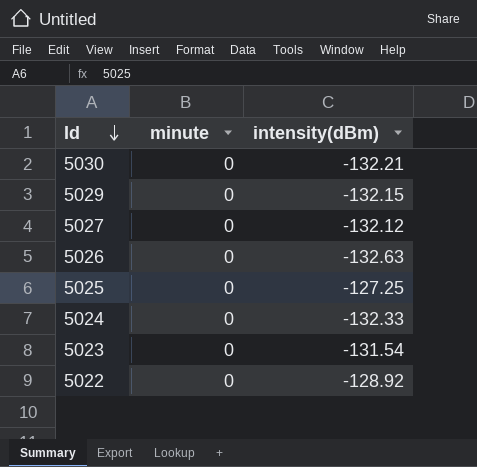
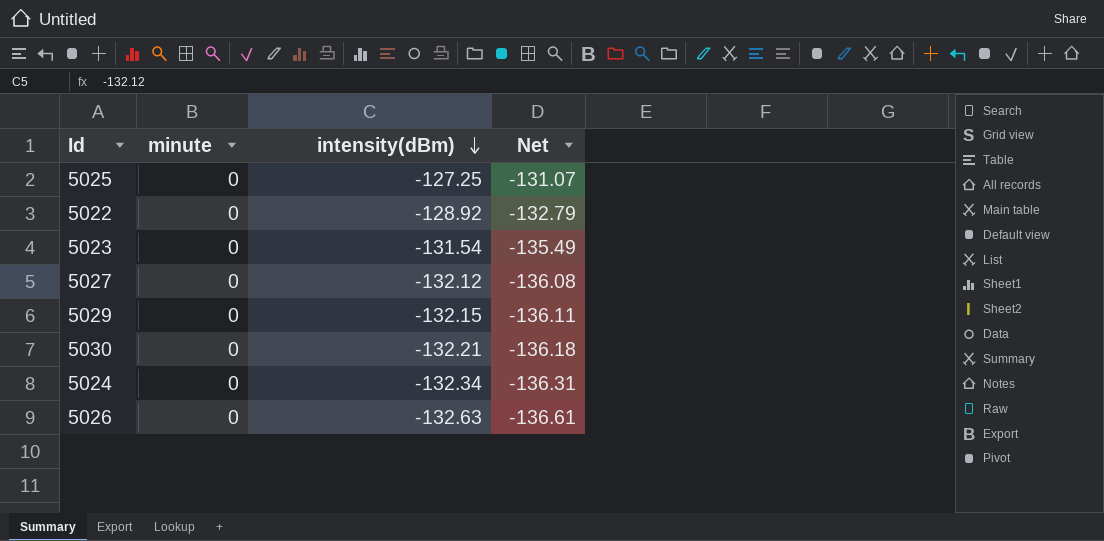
row order: Id descending -> intensity(dBm) descending
column Net | formula: none -> [intensity(dBm)] * 1.03
5024 | intensity(dBm): -132.33 -> -132.34

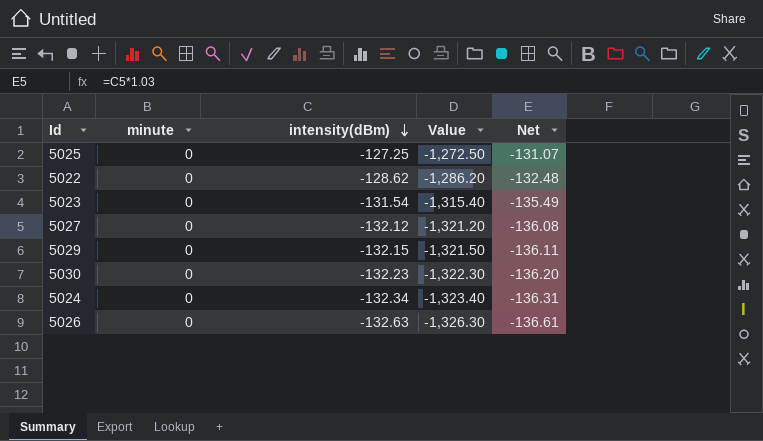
column Value | formula: none -> [intensity(dBm)] * 10
5022 | intensity(dBm): -128.92 -> -128.62
5022 | Net: -132.79 -> -132.48
5030 | intensity(dBm): -132.21 -> -132.23
5030 | Net: -136.18 -> -136.20

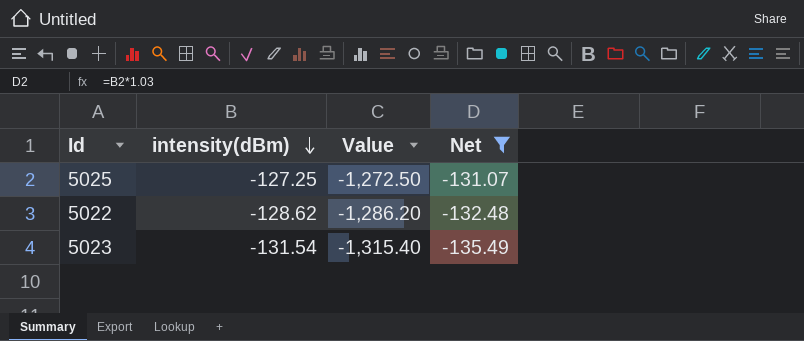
filter: none -> Net >= -135.49
column minute | position: 2 -> none

